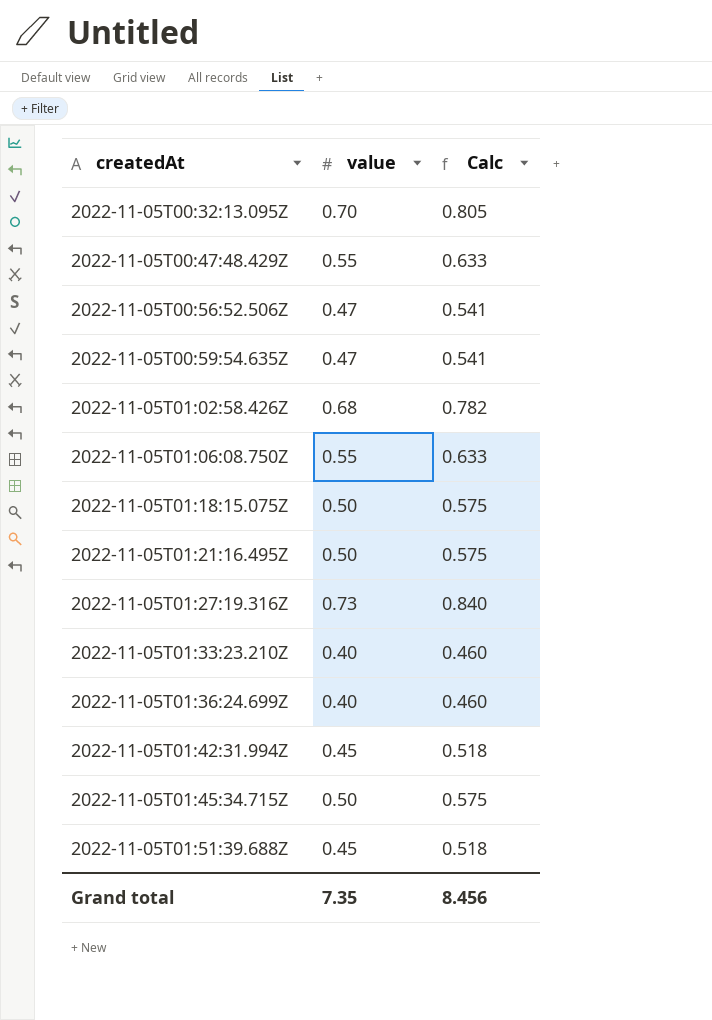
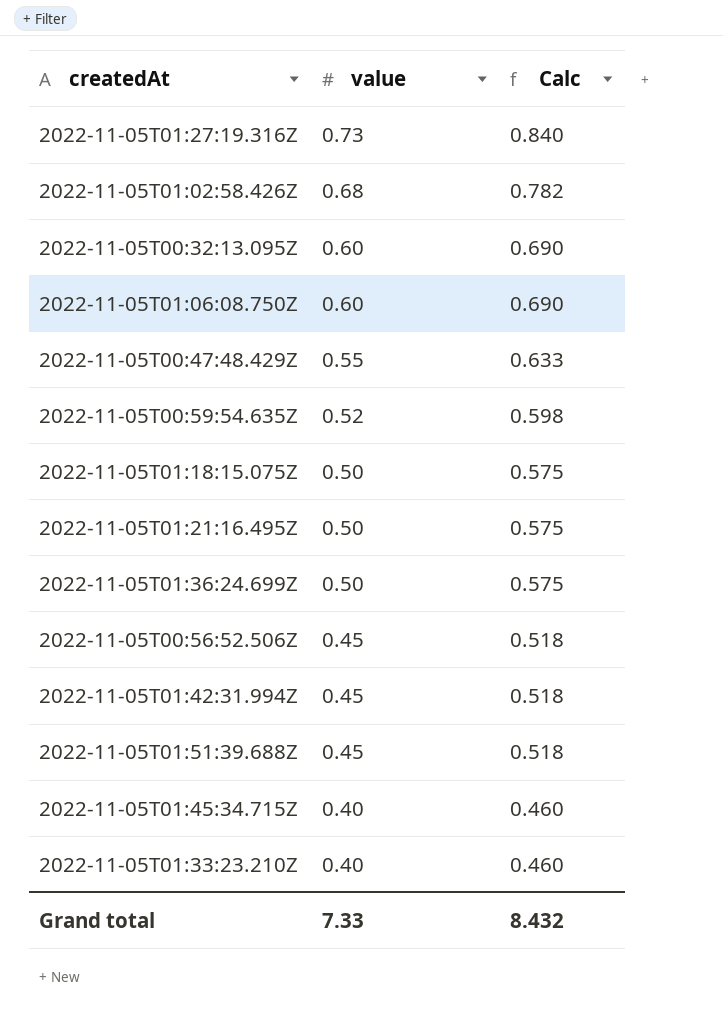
row order: createdAt ascending -> value descending
2022-11-05T00:32:13.095Z | value: 0.70 -> 0.60
2022-11-05T00:32:13.095Z | Calc: 0.805 -> 0.690
2022-11-05T01:06:08.750Z | value: 0.55 -> 0.60
2022-11-05T01:06:08.750Z | Calc: 0.633 -> 0.690
2022-11-05T00:59:54.635Z | value: 0.47 -> 0.52
2022-11-05T00:59:54.635Z | Calc: 0.541 -> 0.598
2022-11-05T01:36:24.699Z | value: 0.40 -> 0.50
2022-11-05T01:36:24.699Z | Calc: 0.460 -> 0.575
2022-11-05T00:56:52.506Z | value: 0.47 -> 0.45
2022-11-05T00:56:52.506Z | Calc: 0.541 -> 0.518
2022-11-05T01:45:34.715Z | value: 0.50 -> 0.40
2022-11-05T01:45:34.715Z | Calc: 0.575 -> 0.460
Grand total | value: 7.35 -> 7.33
Grand total | Calc: 8.456 -> 8.432

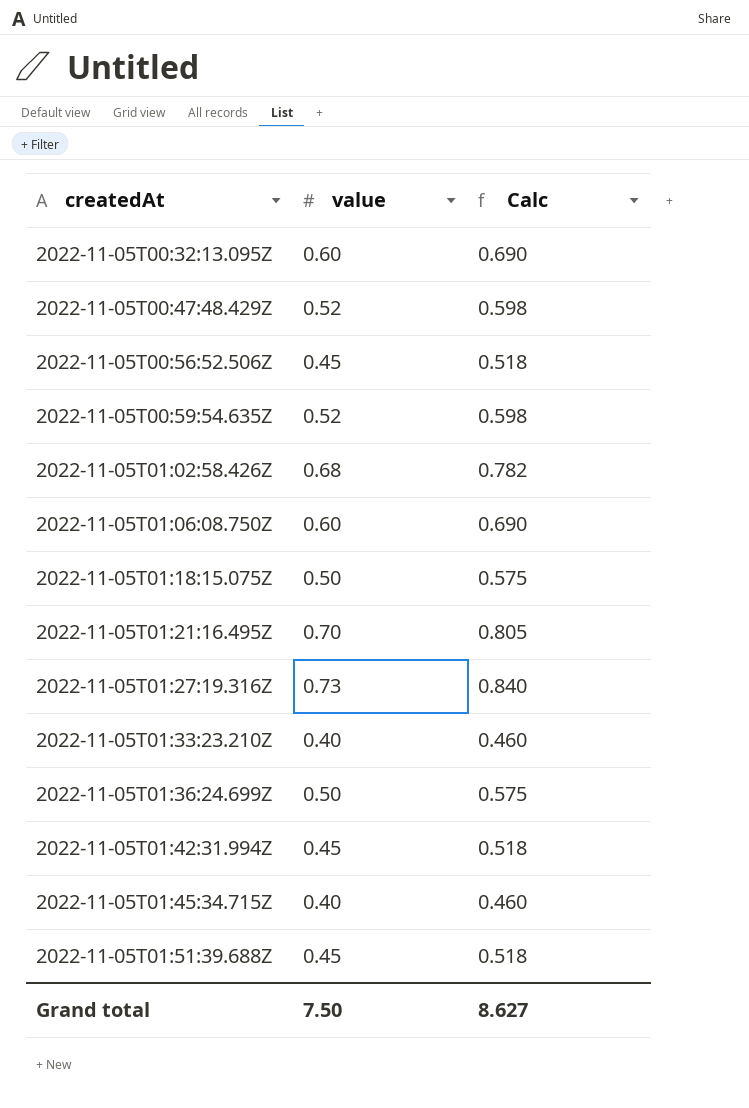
row order: value descending -> createdAt ascending
2022-11-05T00:47:48.429Z | value: 0.55 -> 0.52
2022-11-05T00:47:48.429Z | Calc: 0.633 -> 0.598
2022-11-05T01:21:16.495Z | value: 0.50 -> 0.70
2022-11-05T01:21:16.495Z | Calc: 0.575 -> 0.805
Grand total | value: 7.33 -> 7.50
Grand total | Calc: 8.432 -> 8.627

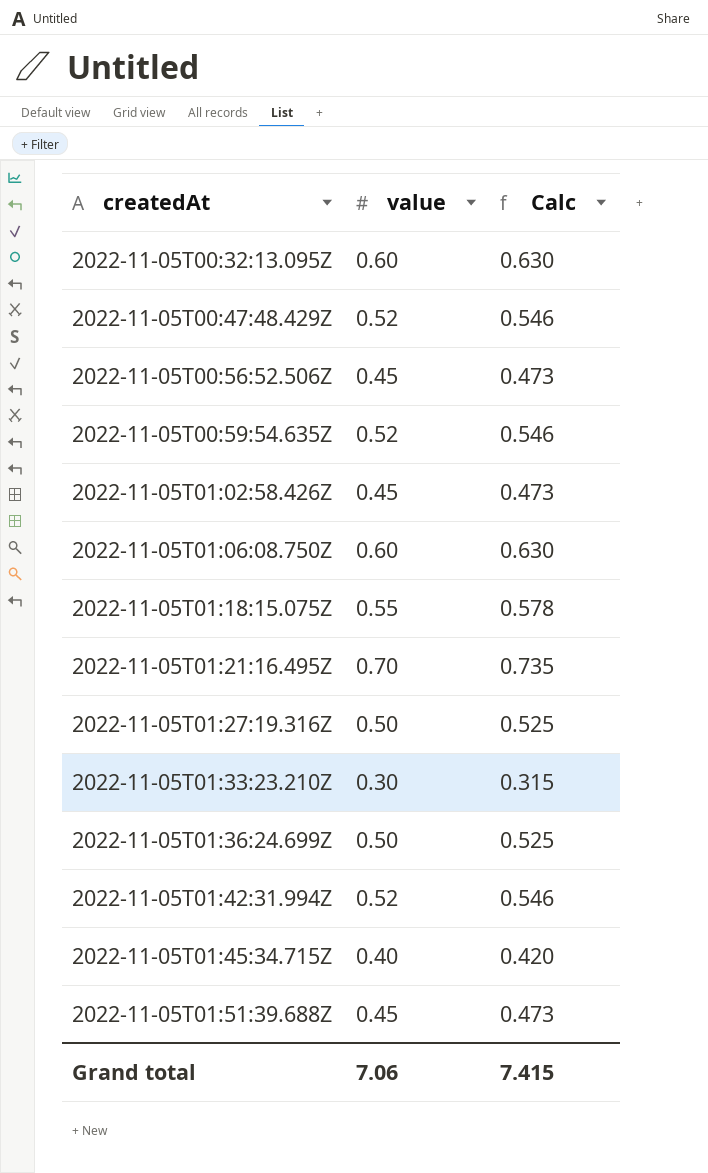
column Calc | formula: [value] * 1.15 -> [value] * 1.05
2022-11-05T01:02:58.426Z | value: 0.68 -> 0.45
2022-11-05T01:18:15.075Z | value: 0.50 -> 0.55
2022-11-05T01:27:19.316Z | value: 0.73 -> 0.50
2022-11-05T01:33:23.210Z | value: 0.40 -> 0.30
2022-11-05T01:42:31.994Z | value: 0.45 -> 0.52
Grand total | value: 7.50 -> 7.06
Grand total | Calc: 8.627 -> 7.415

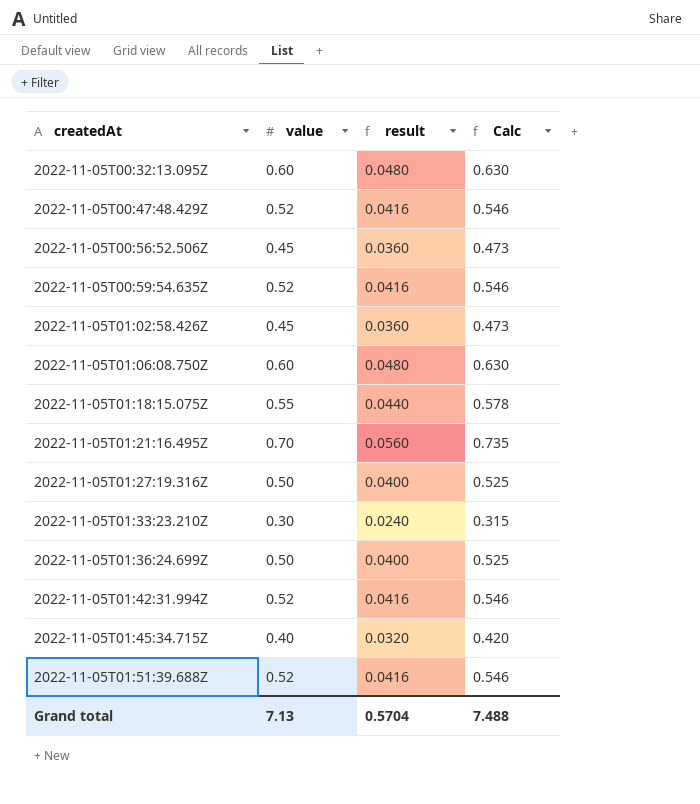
column result | formula: none -> [value] * 0.08
2022-11-05T01:51:39.688Z | value: 0.45 -> 0.52
2022-11-05T01:51:39.688Z | Calc: 0.473 -> 0.546
Grand total | value: 7.06 -> 7.13
Grand total | Calc: 7.415 -> 7.488

